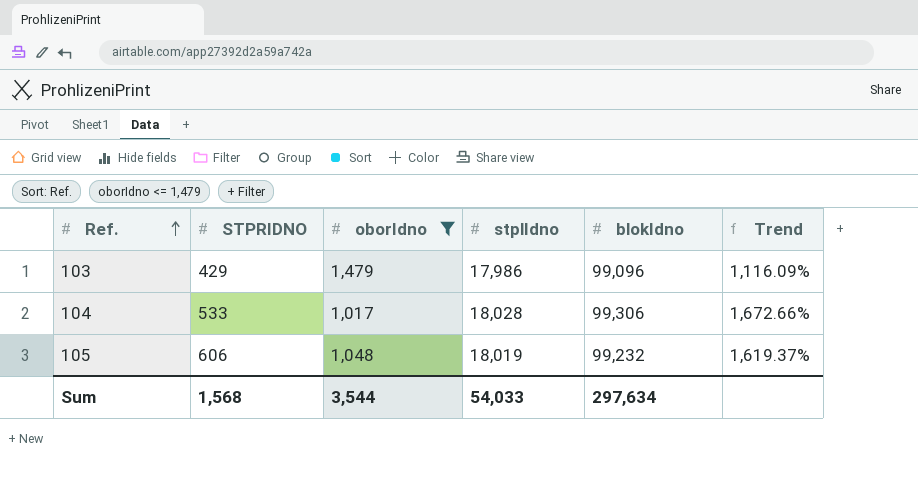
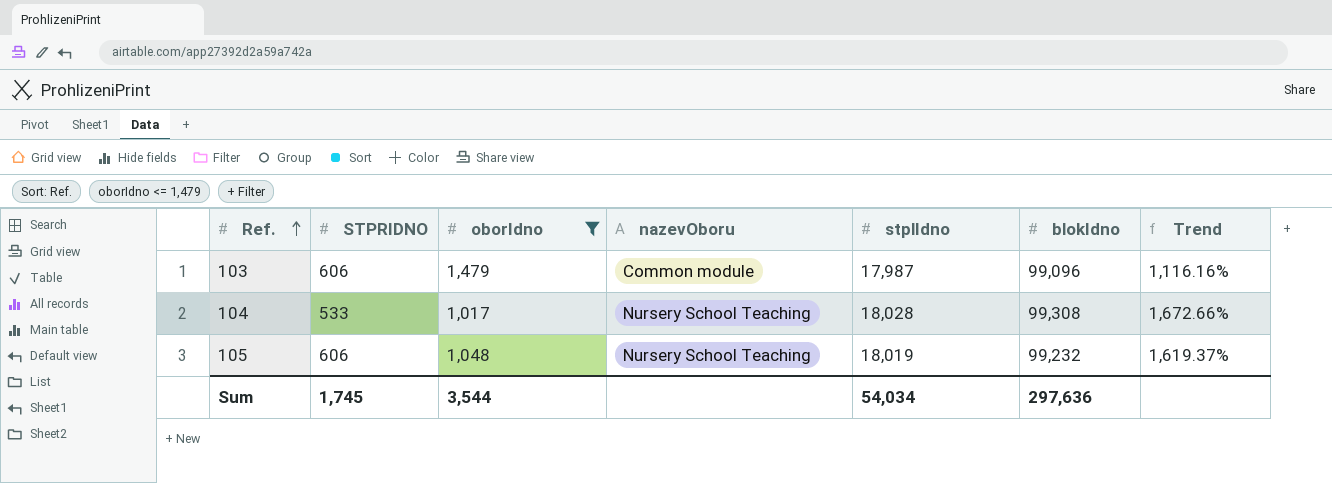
column nazevOboru | position: none -> 4
103 | STPRIDNO: 429 -> 606
103 | stplIdno: 17,986 -> 17,987
103 | Trend: 1,116.09% -> 1,116.16%
104 | blokIdno: 99,306 -> 99,308
Sum | STPRIDNO: 1,568 -> 1,745
Sum | stplIdno: 54,033 -> 54,034
Sum | blokIdno: 297,634 -> 297,636

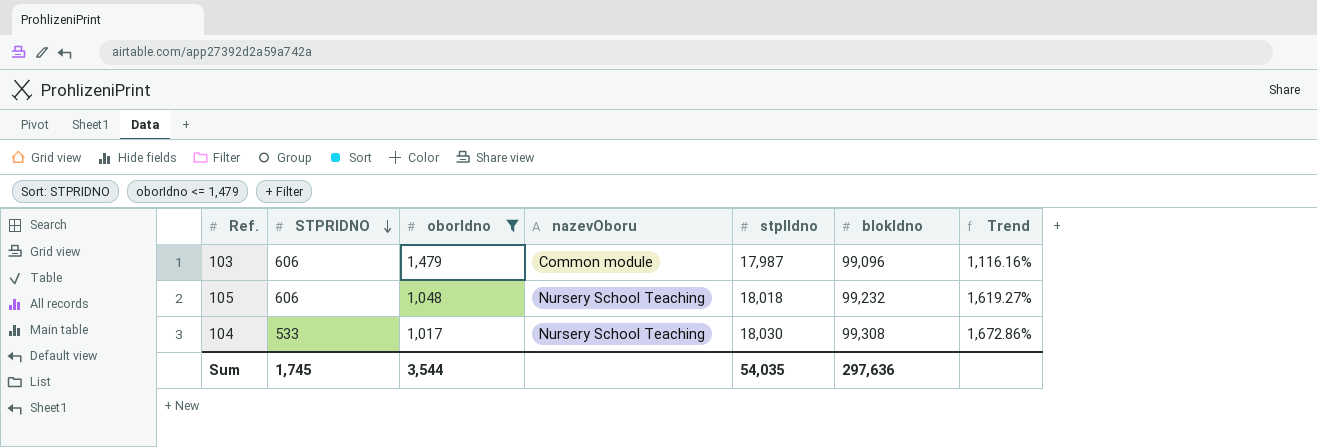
row order: Ref. ascending -> STPRIDNO descending
105 | stplIdno: 18,019 -> 18,018
105 | Trend: 1,619.37% -> 1,619.27%
104 | stplIdno: 18,028 -> 18,030
104 | Trend: 1,672.66% -> 1,672.86%
Sum | stplIdno: 54,034 -> 54,035

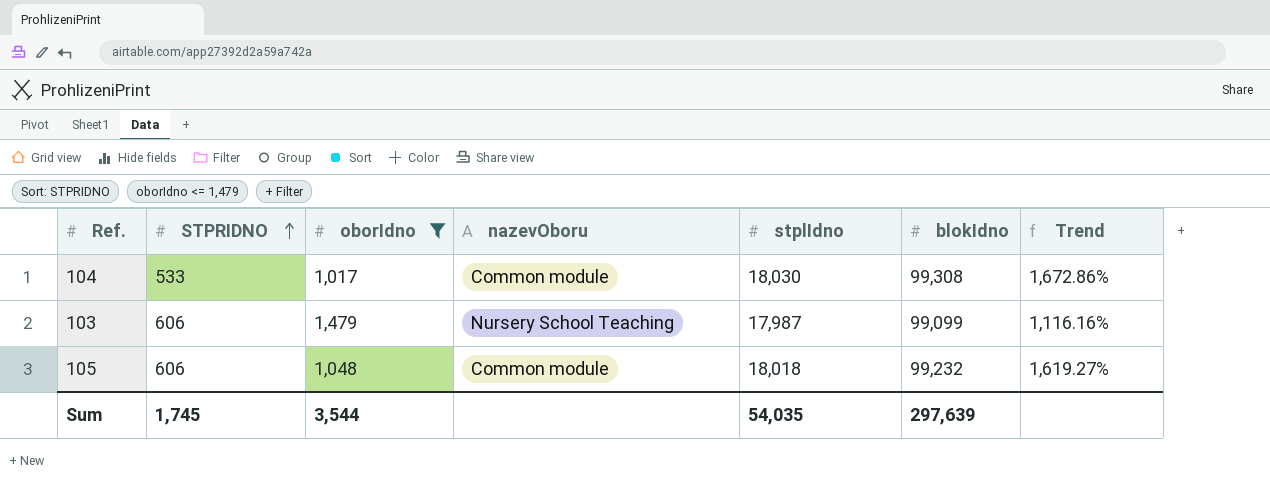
row order: STPRIDNO descending -> STPRIDNO ascending
104 | nazevOboru: Nursery School Teaching -> Common module
103 | nazevOboru: Common module -> Nursery School Teaching
103 | blokIdno: 99,096 -> 99,099
105 | nazevOboru: Nursery School Teaching -> Common module
Sum | blokIdno: 297,636 -> 297,639

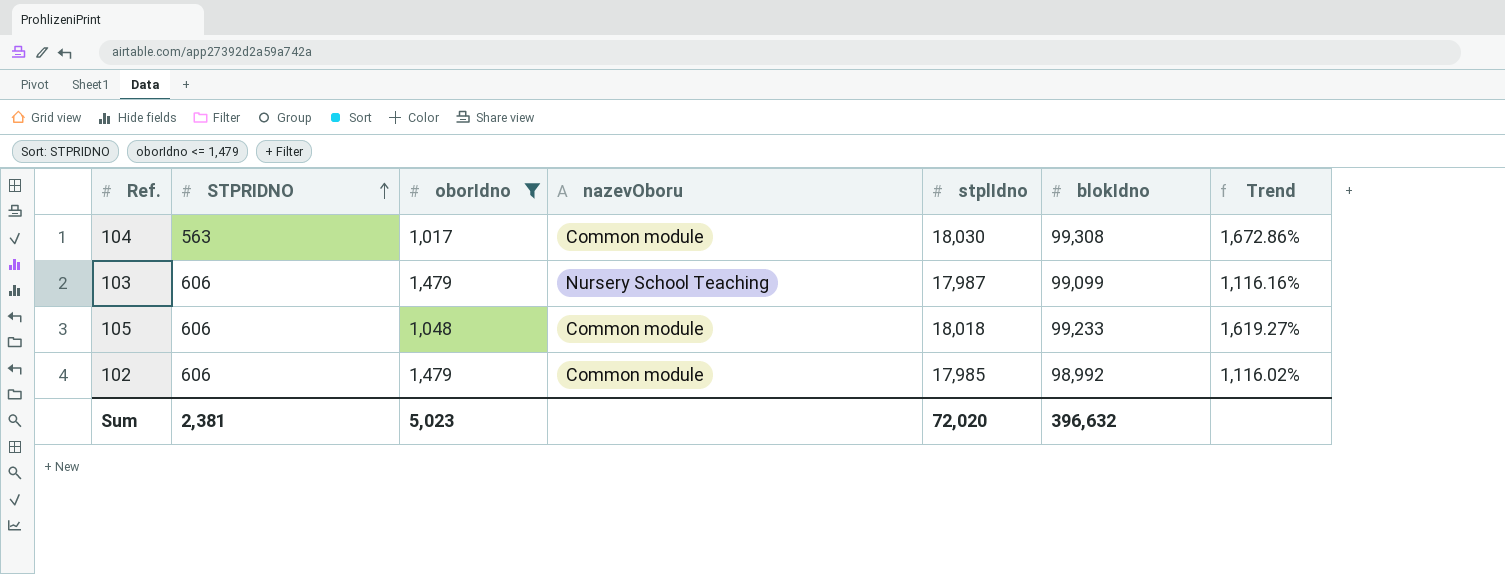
104 | STPRIDNO: 533 -> 563
105 | blokIdno: 99,232 -> 99,233
row 102: none -> 606 | 1,479 | Common module | 17,985 | 98,992 | 1,116.02%
Sum | STPRIDNO: 1,745 -> 2,381
Sum | oborIdno: 3,544 -> 5,023
Sum | stplIdno: 54,035 -> 72,020
Sum | blokIdno: 297,639 -> 396,632

